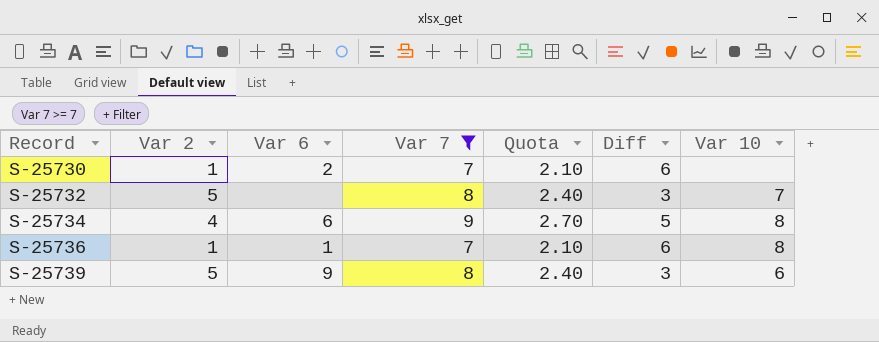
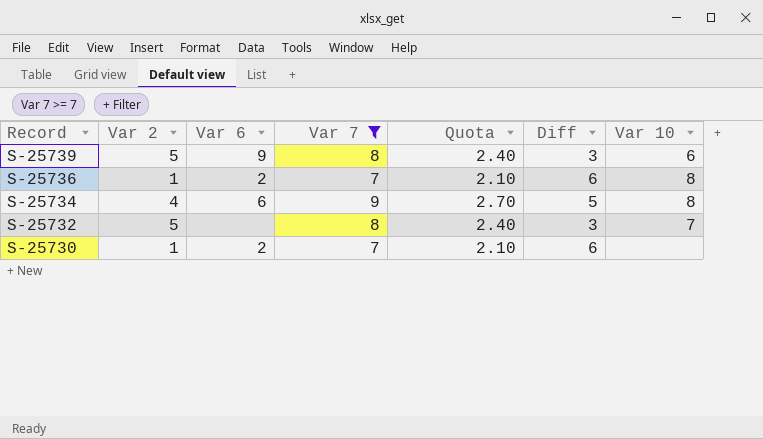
row order: Record ascending -> Record descending
S-25736 | Var 6: 1 -> 2

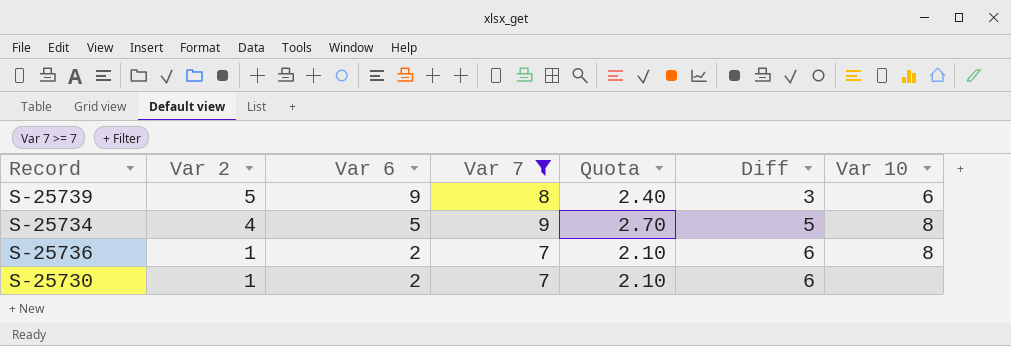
row order: Record descending -> Var 2 descending
row S-25732: 5 | none | 8 | 2.40 | 3 | 7 -> none
S-25734 | Var 6: 6 -> 5

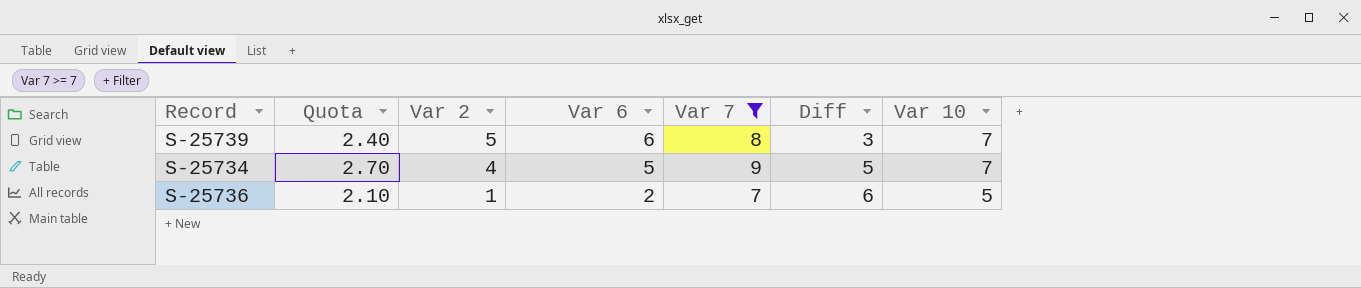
column Quota | position: 5 -> 2
row S-25730: 1 | 2 | 7 | 2.10 | 6 | none -> none
S-25739 | Var 6: 9 -> 6
S-25739 | Var 10: 6 -> 7
S-25734 | Var 10: 8 -> 7
S-25736 | Var 10: 8 -> 5

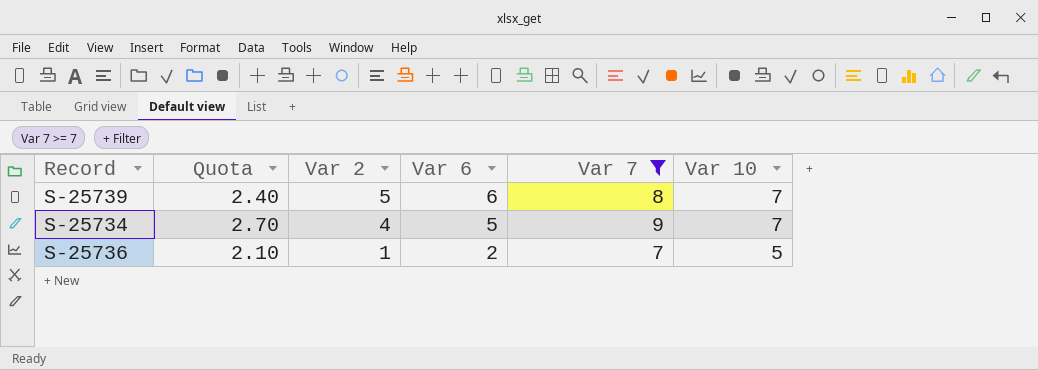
column Diff | formula: [Var 7] - [Var 2] -> none

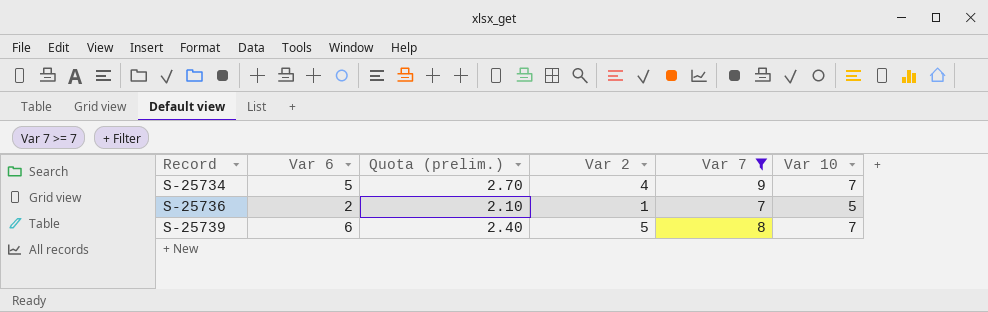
row order: Var 2 descending -> Record ascending
column Var 6 | position: 4 -> 2
column name: Quota -> Quota (prelim.)

